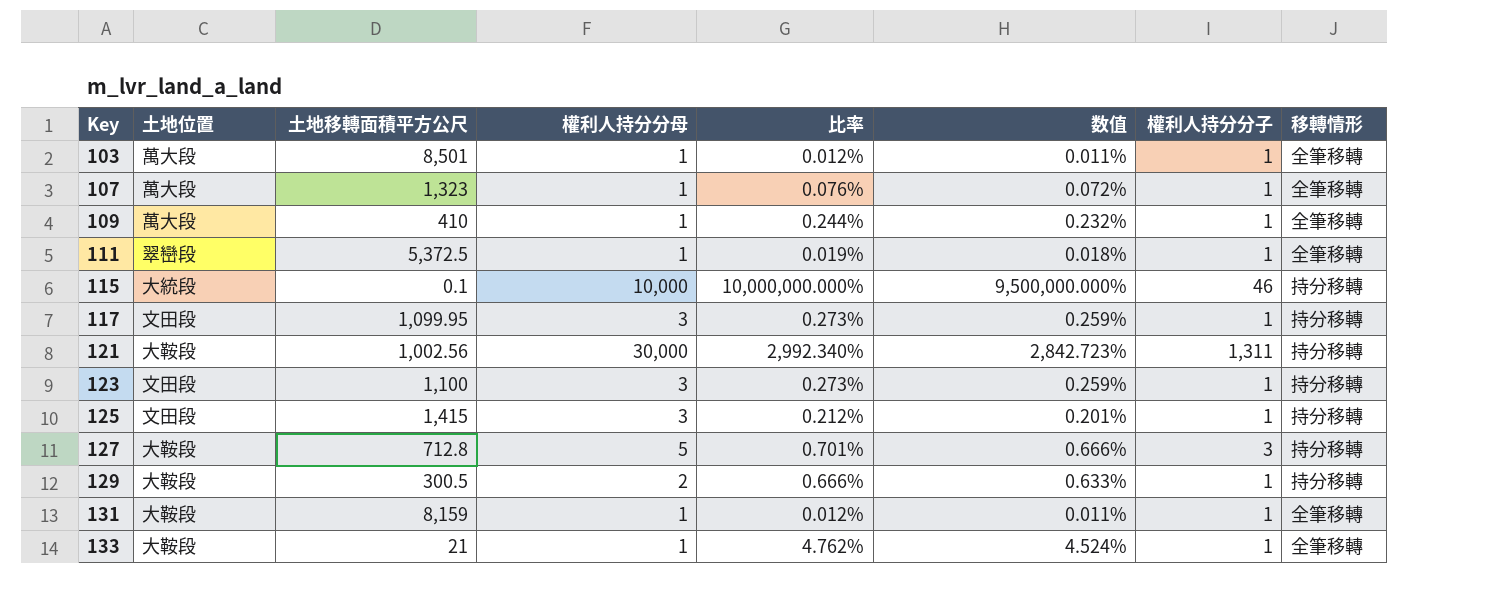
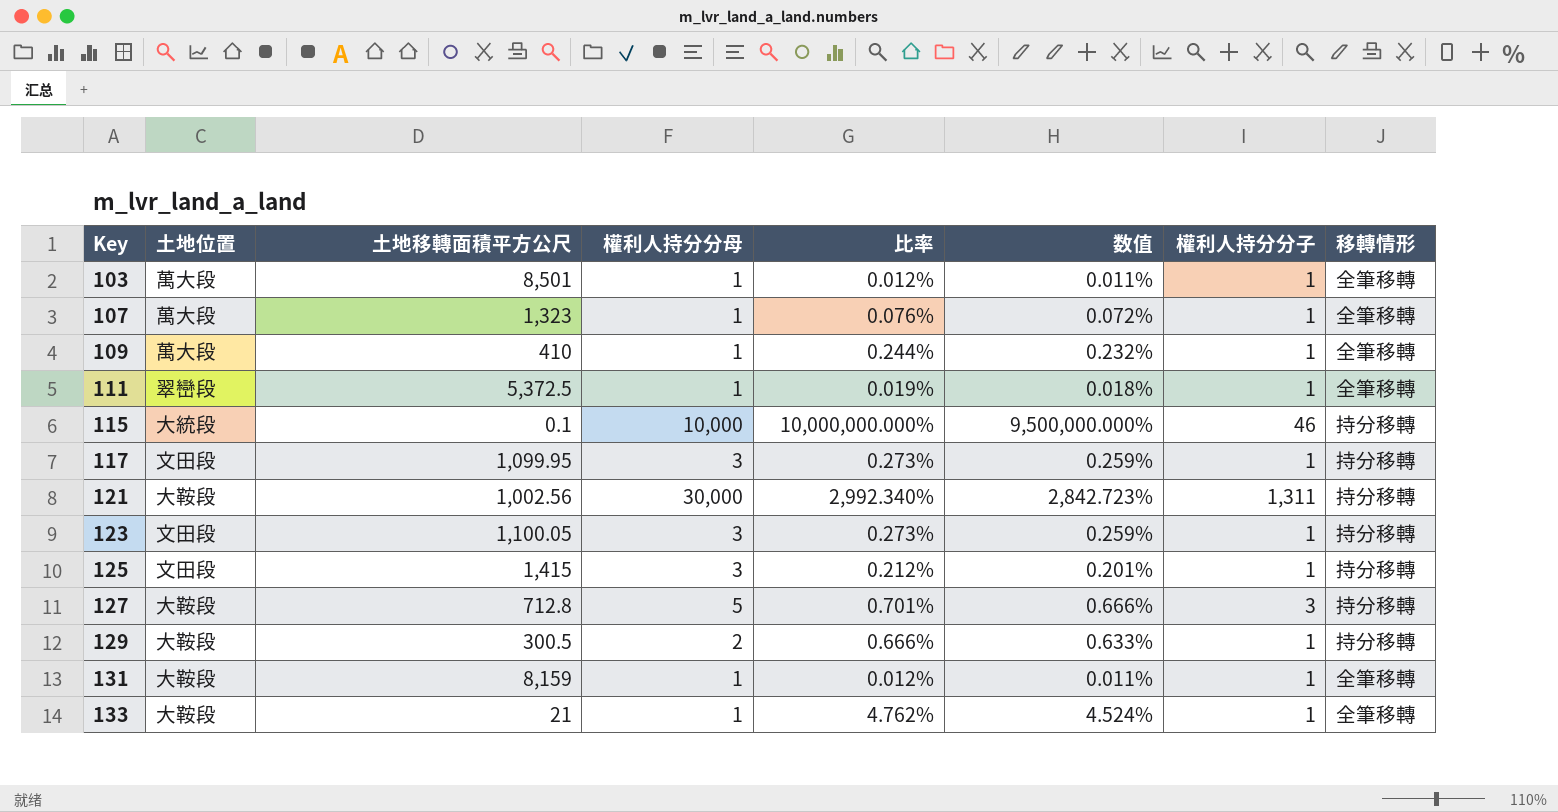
123 | 土地移轉面積平方公尺: 1,100 -> 1,100.05

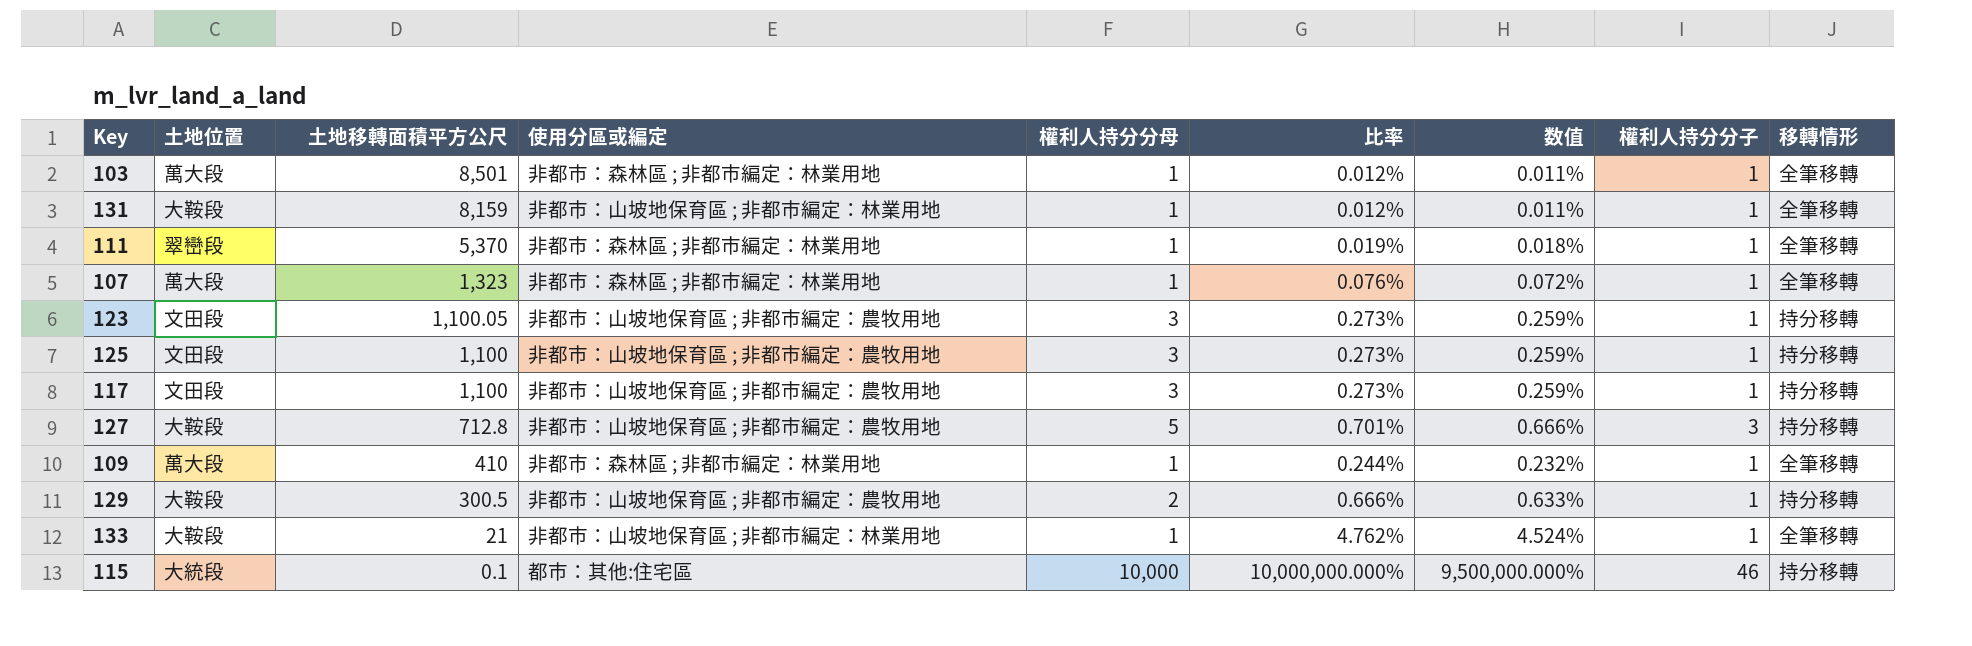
row order: Key ascending -> 土地移轉面積平方公尺 descending
column 使用分區或編定 | position: none -> 4
row 121: 大鞍段 | 1,002.56 | 30,000 | 2,992.340% | 2,842.723% | 1,311 | 持分移轉 -> none
111 | 土地移轉面積平方公尺: 5,372.5 -> 5,370
125 | 土地移轉面積平方公尺: 1,415 -> 1,100
125 | 比率: 0.212% -> 0.273%
125 | 数值: 0.201% -> 0.259%
117 | 土地移轉面積平方公尺: 1,099.95 -> 1,100

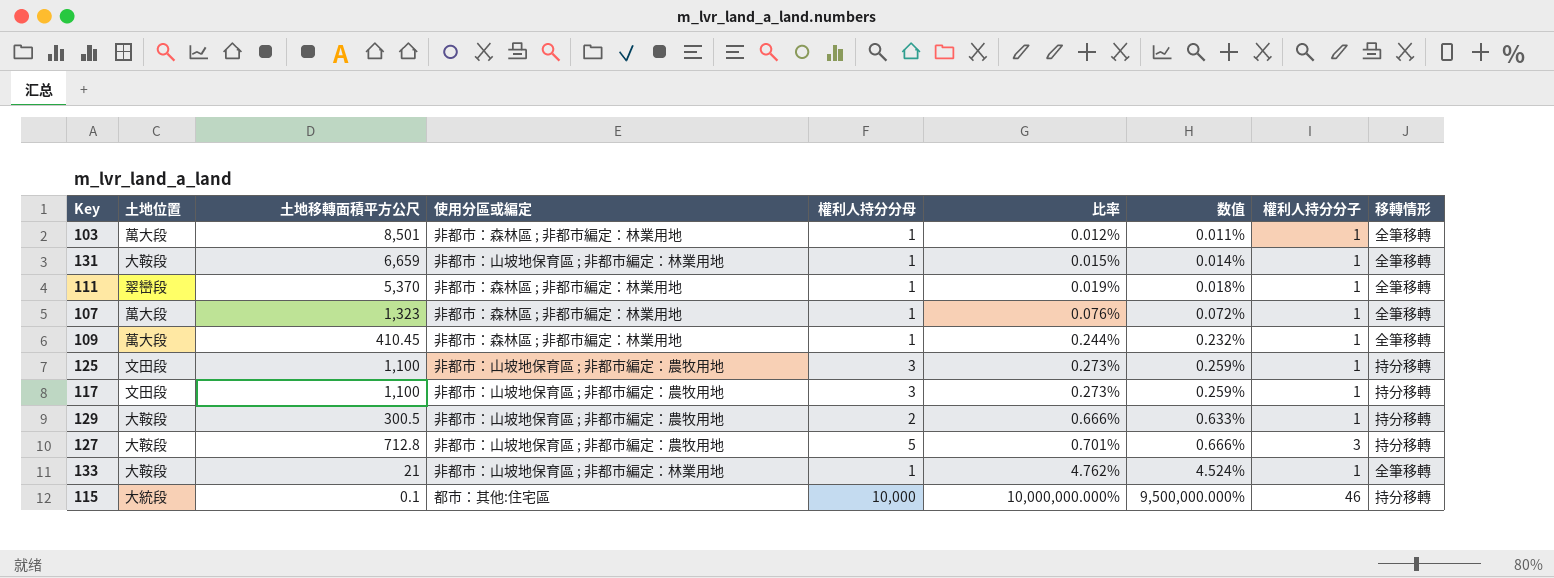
row order: 土地移轉面積平方公尺 descending -> 比率 ascending
row 123: 文田段 | 1,100.05 | 非都市：山坡地保育區 ; 非都市編定：農牧用地 | 3 | 0.273% | 0.259% | 1 | 持分移轉 -> none
131 | 土地移轉面積平方公尺: 8,159 -> 6,659
131 | 比率: 0.012% -> 0.015%
131 | 数值: 0.011% -> 0.014%
109 | 土地移轉面積平方公尺: 410 -> 410.45

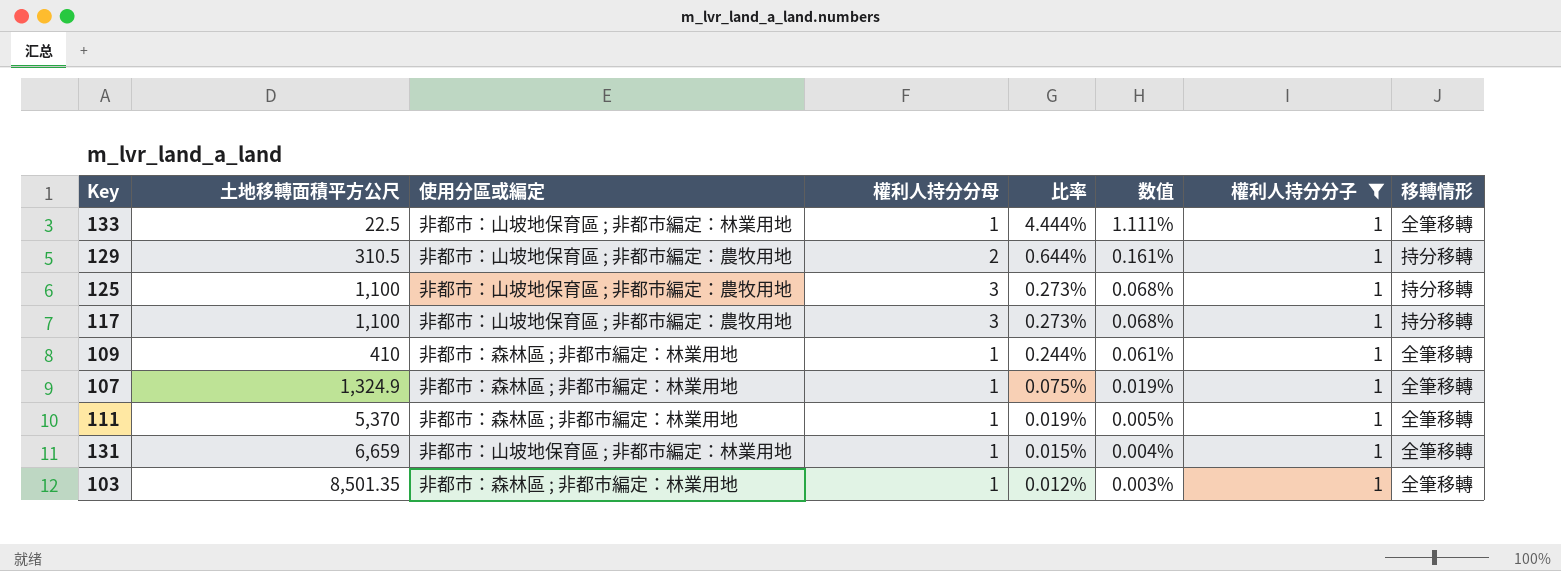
filter: none -> 權利人持分分子 = 1
row order: 比率 ascending -> 比率 descending
column 土地位置 | position: 2 -> none
column 数值 | formula: [比率] * 0.95 -> [比率] * 0.25
133 | 土地移轉面積平方公尺: 21 -> 22.5
133 | 比率: 4.762% -> 4.444%
129 | 土地移轉面積平方公尺: 300.5 -> 310.5
129 | 比率: 0.666% -> 0.644%
109 | 土地移轉面積平方公尺: 410.45 -> 410
107 | 土地移轉面積平方公尺: 1,323 -> 1,324.9
107 | 比率: 0.076% -> 0.075%
103 | 土地移轉面積平方公尺: 8,501 -> 8,501.35

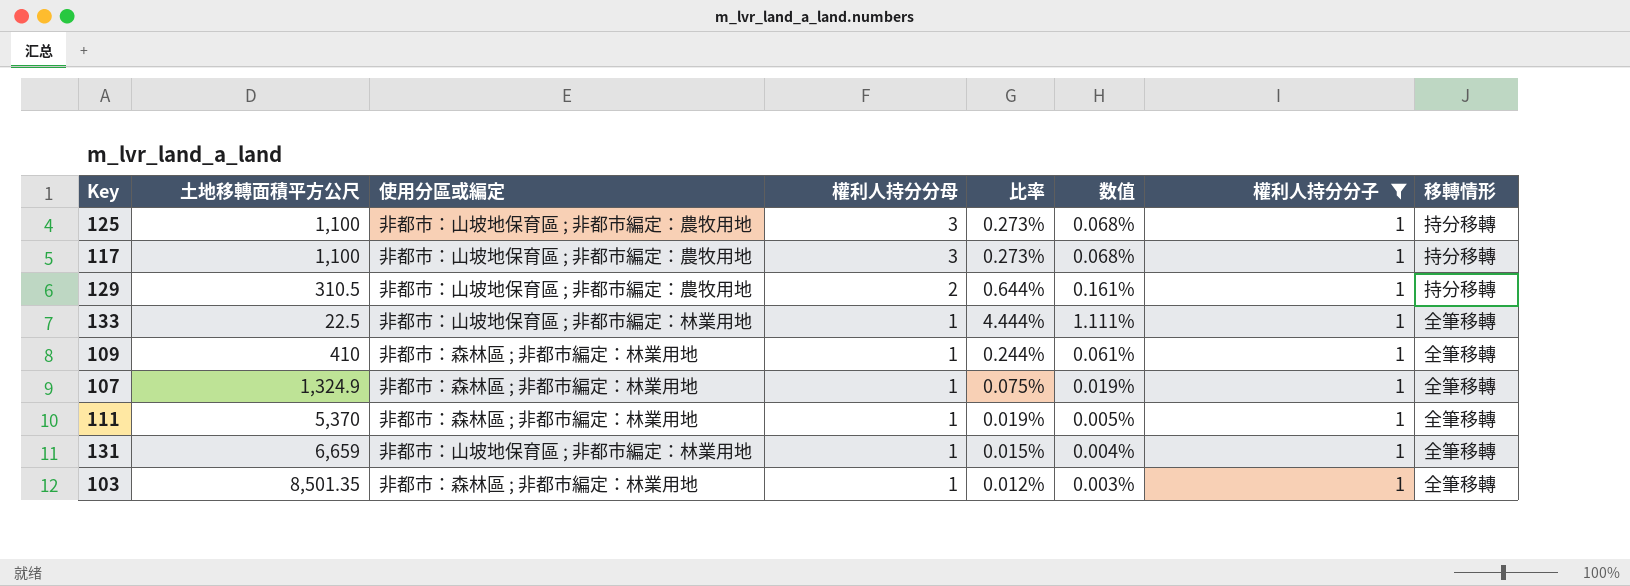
row order: 比率 descending -> 權利人持分分母 descending

